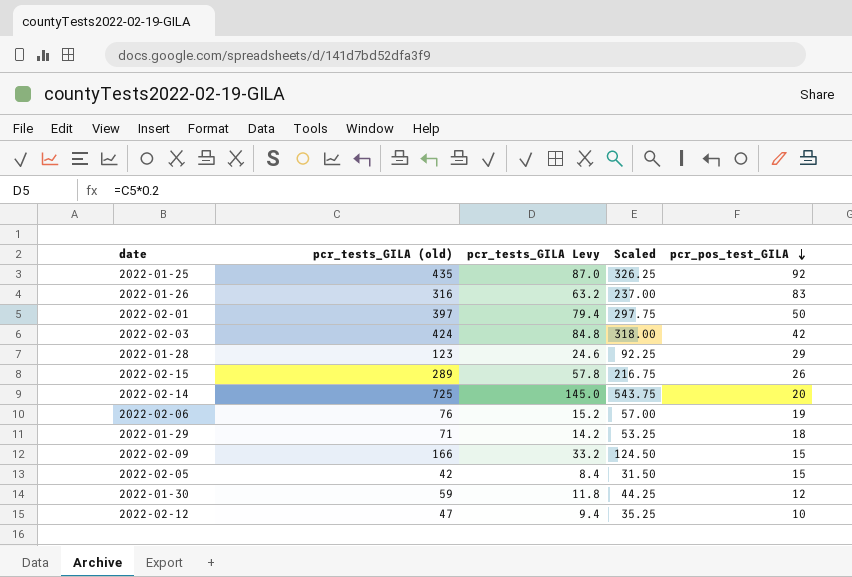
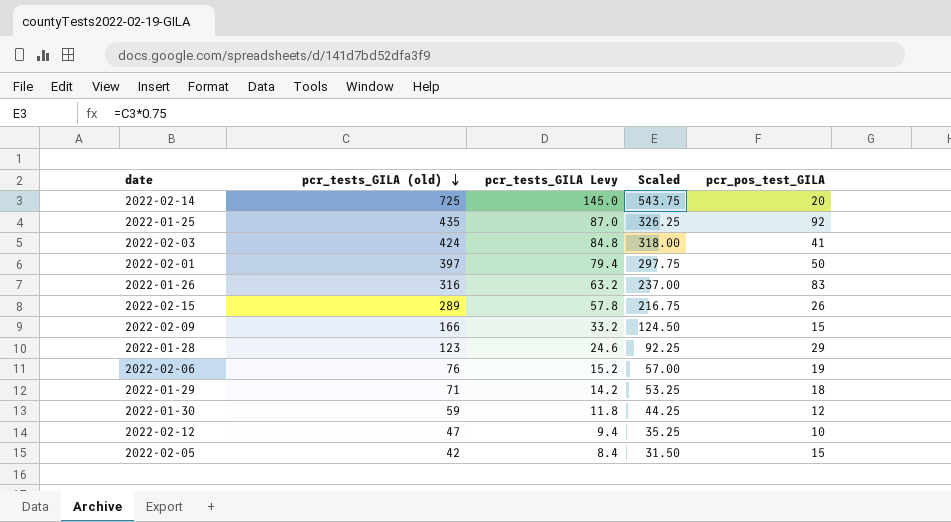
row order: pcr_pos_test_GILA descending -> pcr_tests_GILA (old) descending
2022-02-03 | pcr_pos_test_GILA: 42 -> 41

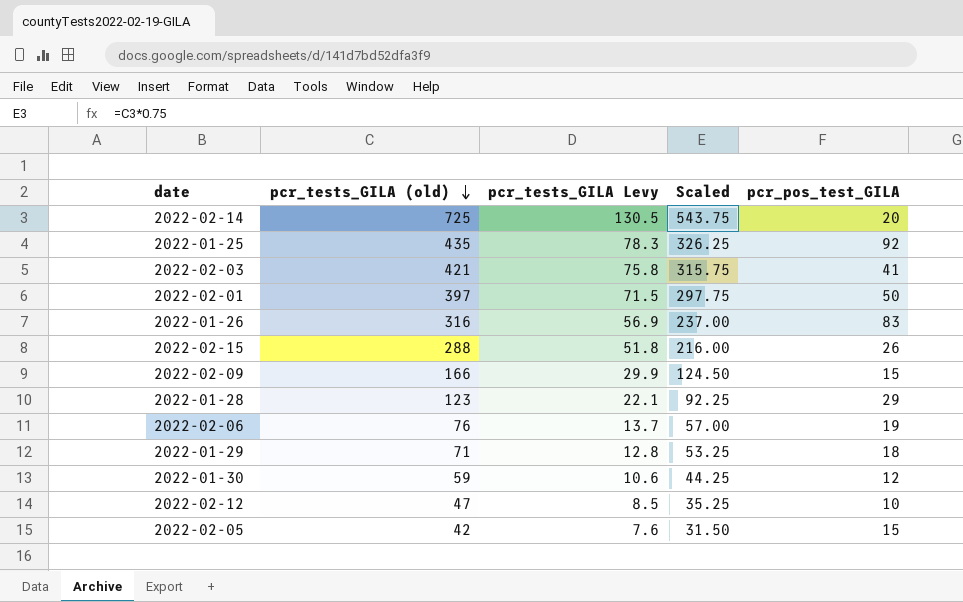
column pcr_tests_GILA Levy | formula: [pcr_tests_GILA (old)] * 0.2 -> [pcr_tests_GILA (old)] * 0.18
2022-02-03 | pcr_tests_GILA (old): 424 -> 421
2022-02-03 | Scaled: 318.00 -> 315.75
2022-02-15 | pcr_tests_GILA (old): 289 -> 288
2022-02-15 | Scaled: 216.75 -> 216.00

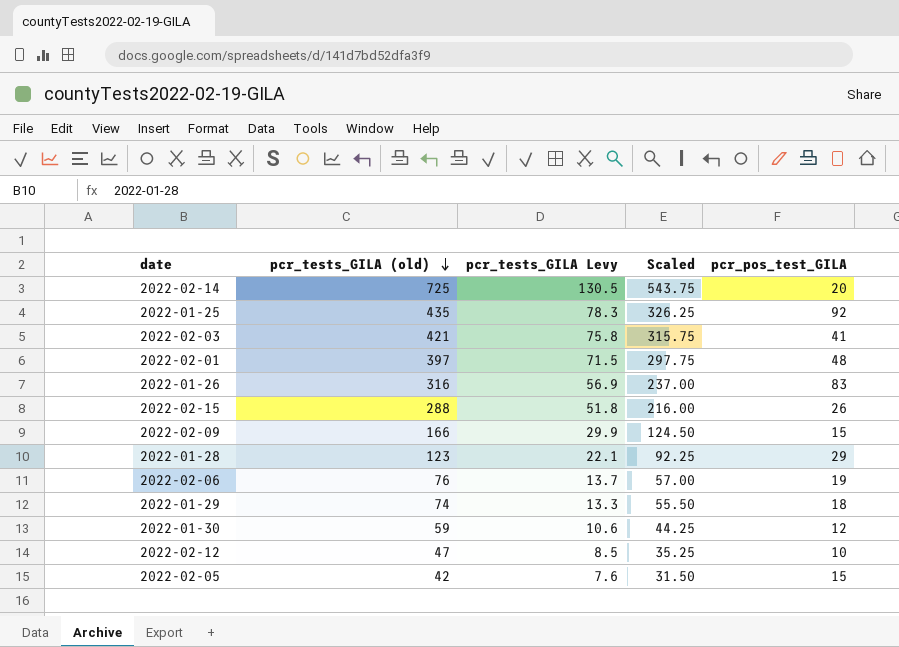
2022-02-01 | pcr_pos_test_GILA: 50 -> 48
2022-01-29 | pcr_tests_GILA (old): 71 -> 74
2022-01-29 | pcr_tests_GILA Levy: 12.8 -> 13.3
2022-01-29 | Scaled: 53.25 -> 55.50

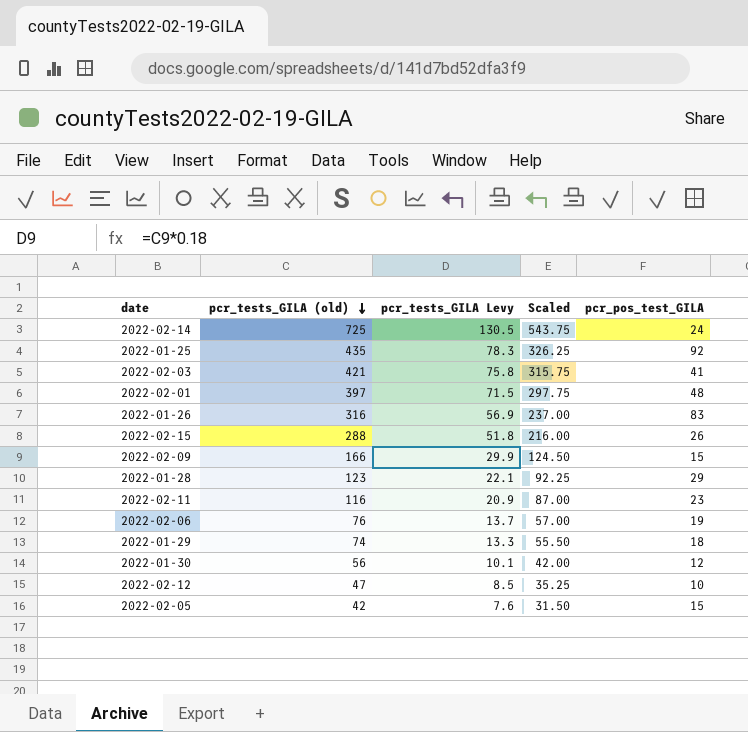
2022-02-14 | pcr_pos_test_GILA: 20 -> 24
row 2022-02-11: none -> 116 | 20.9 | 87.00 | 23
2022-01-30 | pcr_tests_GILA (old): 59 -> 56
2022-01-30 | pcr_tests_GILA Levy: 10.6 -> 10.1
2022-01-30 | Scaled: 44.25 -> 42.00

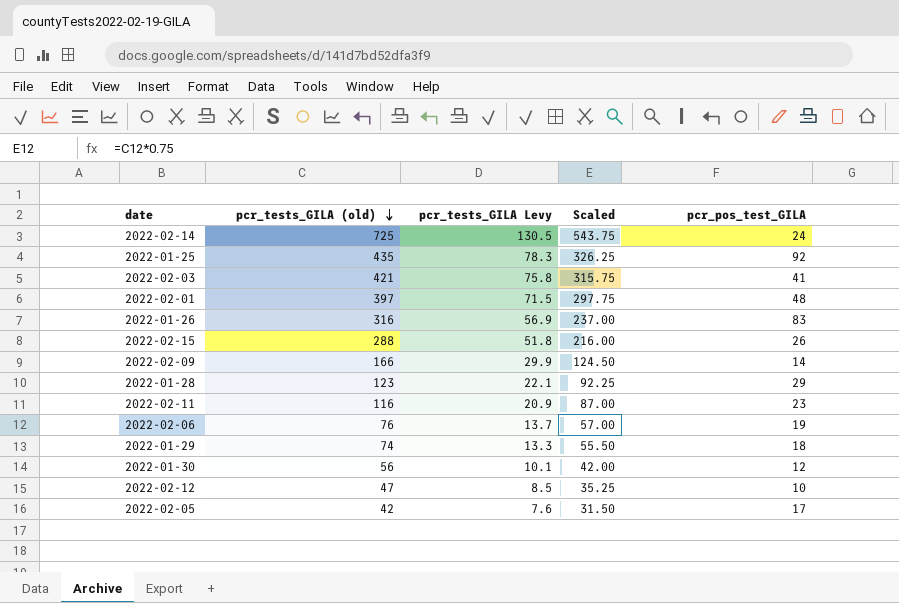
2022-02-09 | pcr_pos_test_GILA: 15 -> 14
2022-02-05 | pcr_pos_test_GILA: 15 -> 17

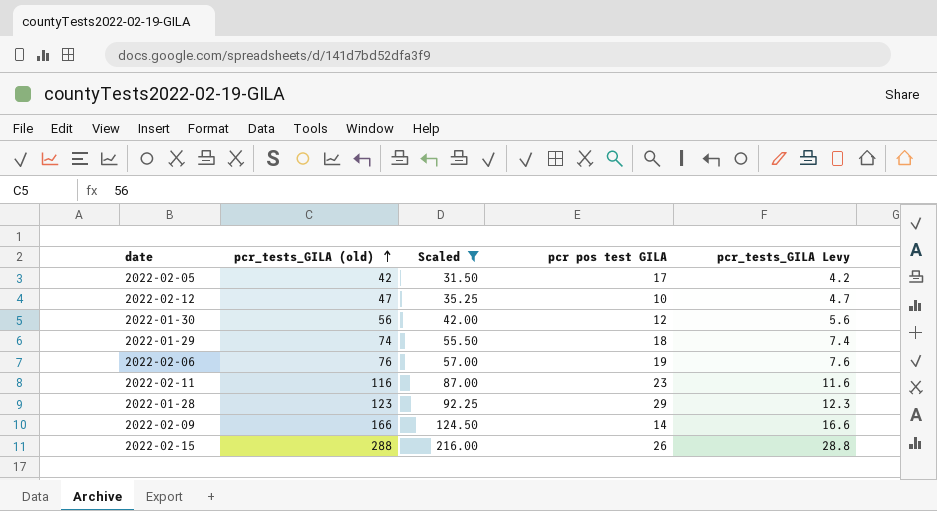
filter: none -> Scaled <= 216.00
row order: pcr_tests_GILA (old) descending -> pcr_tests_GILA (old) ascending
column name: pcr_pos_test_GILA -> pcr pos test GILA
column pcr_tests_GILA Levy | formula: [pcr_tests_GILA (old)] * 0.18 -> [pcr_tests_GILA (old)] * 0.1
column pcr_tests_GILA Levy | position: 3 -> 5

